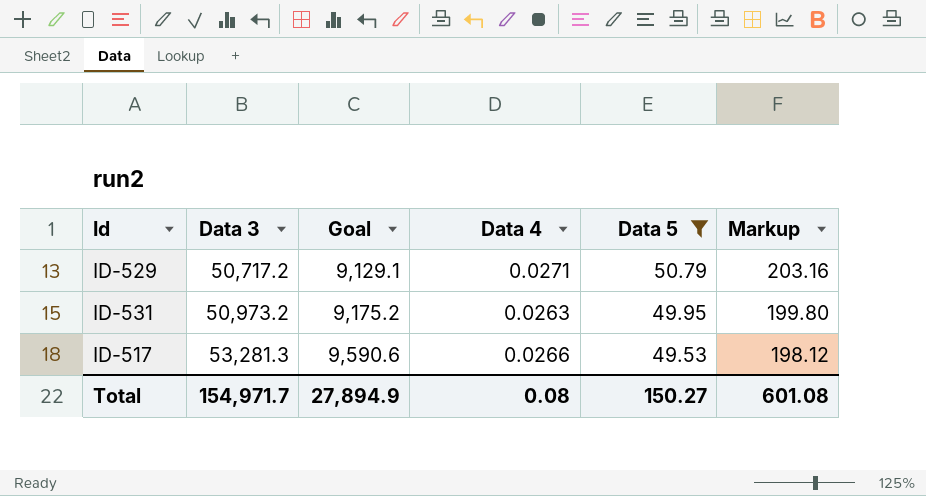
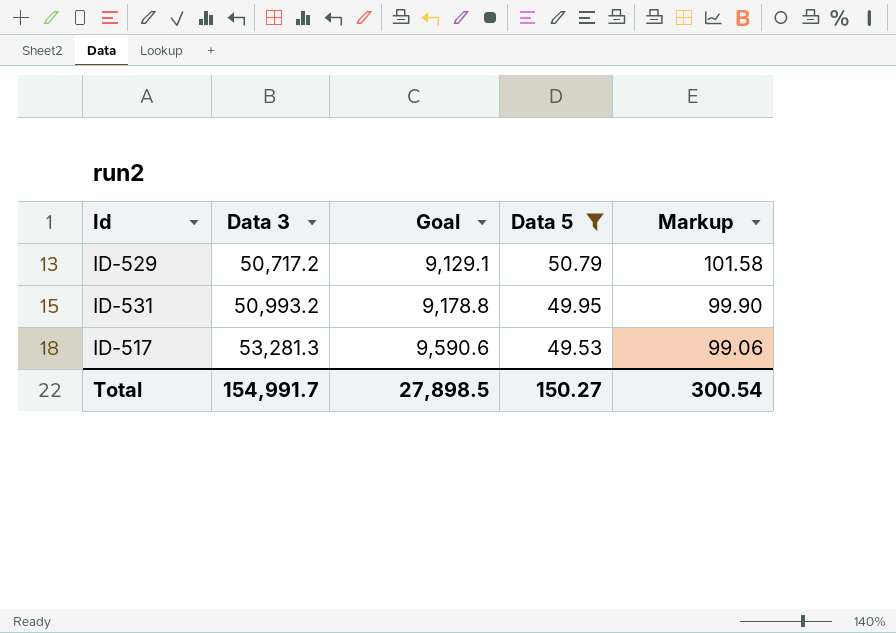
column Data 4 | position: 4 -> none
column Markup | formula: [Data 5] * 4 -> [Data 5] * 2
ID-531 | Data 3: 50,973.2 -> 50,993.2
ID-531 | Goal: 9,175.2 -> 9,178.8
Total | Data 3: 154,971.7 -> 154,991.7
Total | Goal: 27,894.9 -> 27,898.5
Total | Markup: 601.08 -> 300.54

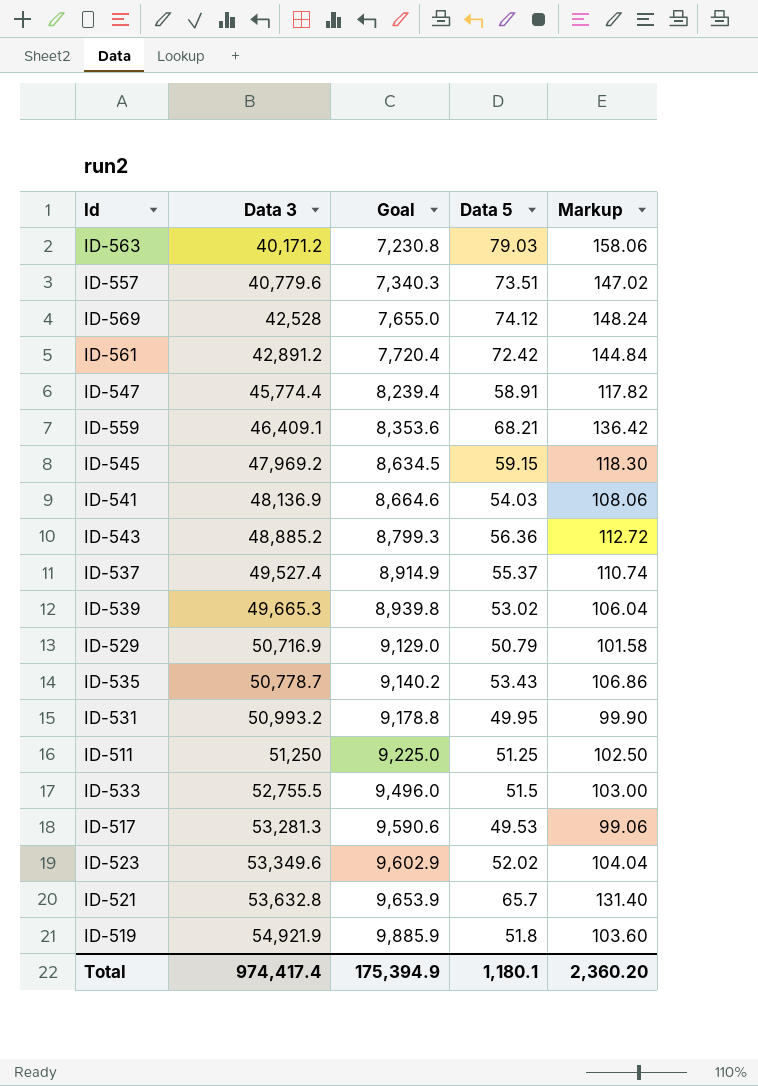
filter: Data 5 <= 50.79 -> none
ID-529 | Data 3: 50,717.2 -> 50,716.9
ID-529 | Goal: 9,129.1 -> 9,129.0
Total | Data 3: 154,991.7 -> 974,417.4
Total | Goal: 27,898.5 -> 175,394.9
Total | Data 5: 150.27 -> 1,180.1
Total | Markup: 300.54 -> 2,360.20

